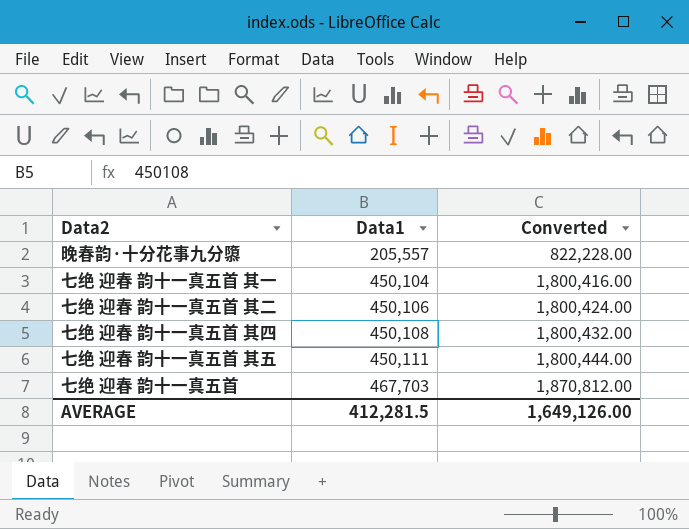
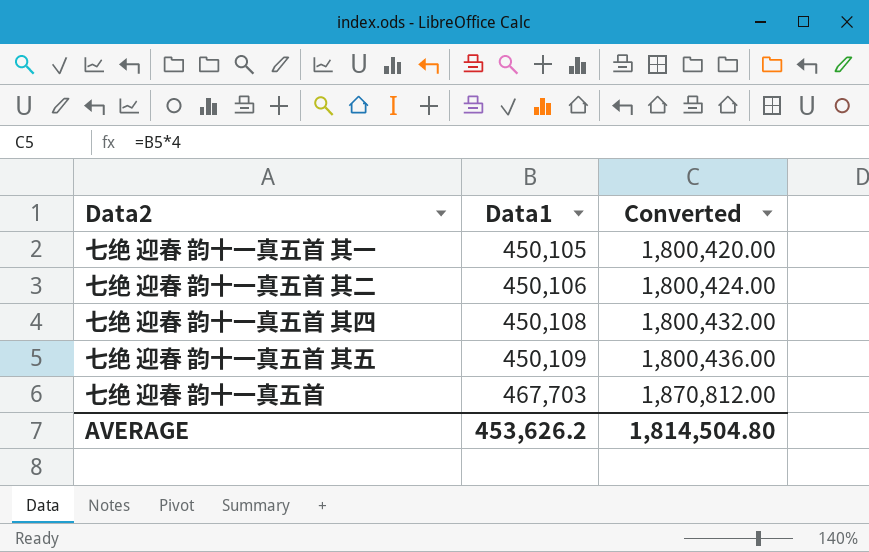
row 晚春韵·十分花事九分隳: 205,557 | 822,228.00 -> none
七绝 迎春 韵十一真五首 其一 | Data1: 450,104 -> 450,105
七绝 迎春 韵十一真五首 其一 | Converted: 1,800,416.00 -> 1,800,420.00
七绝 迎春 韵十一真五首 其五 | Data1: 450,111 -> 450,109
七绝 迎春 韵十一真五首 其五 | Converted: 1,800,444.00 -> 1,800,436.00
AVERAGE | Data1: 412,281.5 -> 453,626.2
AVERAGE | Converted: 1,649,126.00 -> 1,814,504.80

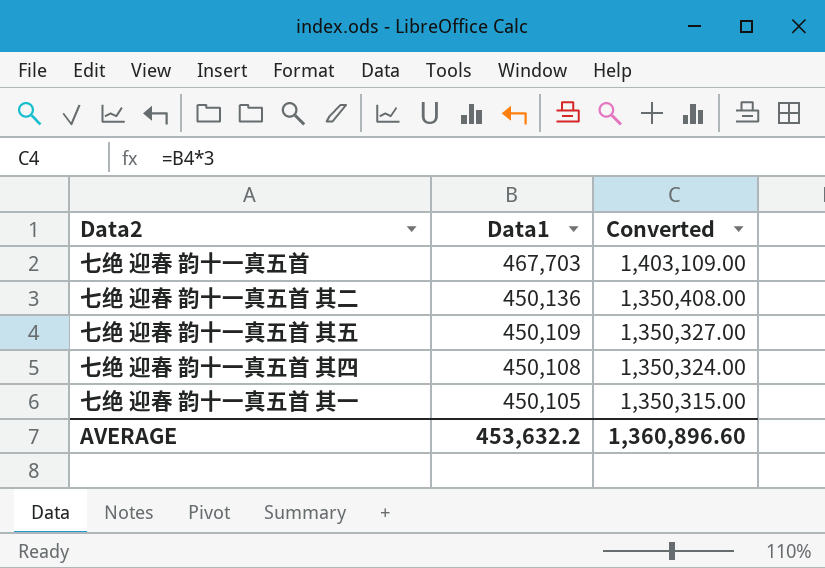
row order: Data1 ascending -> Data1 descending
column Converted | formula: [Data1] * 4 -> [Data1] * 3
七绝 迎春 韵十一真五首 其二 | Data1: 450,106 -> 450,136
AVERAGE | Data1: 453,626.2 -> 453,632.2
AVERAGE | Converted: 1,814,504.80 -> 1,360,896.60

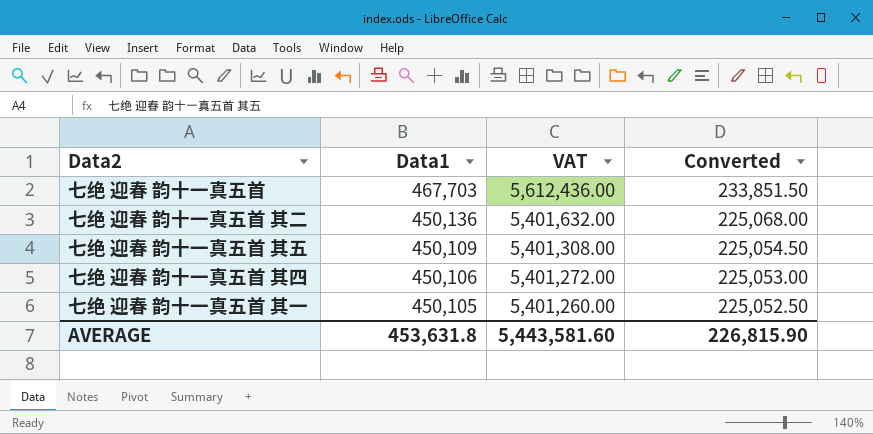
column VAT | formula: none -> [Data1] * 12
column Converted | formula: [Data1] * 3 -> [Data1] * 0.5
七绝 迎春 韵十一真五首 其四 | Data1: 450,108 -> 450,106
AVERAGE | Data1: 453,632.2 -> 453,631.8
AVERAGE | Converted: 1,360,896.60 -> 226,815.90

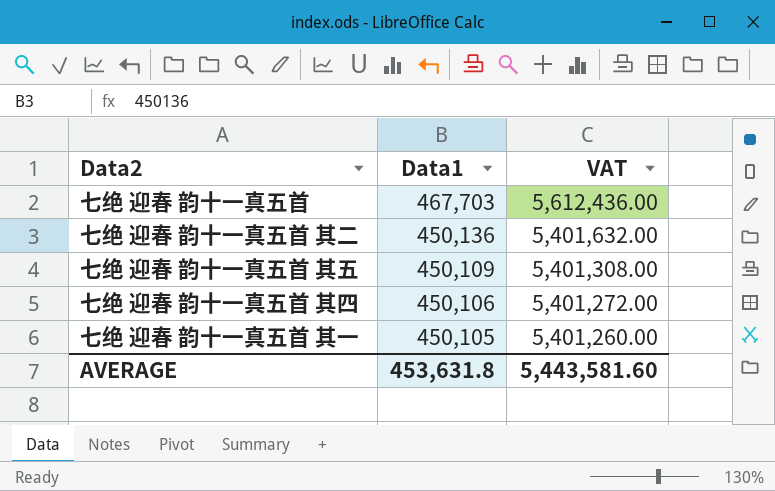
column Converted | formula: [Data1] * 0.5 -> none

